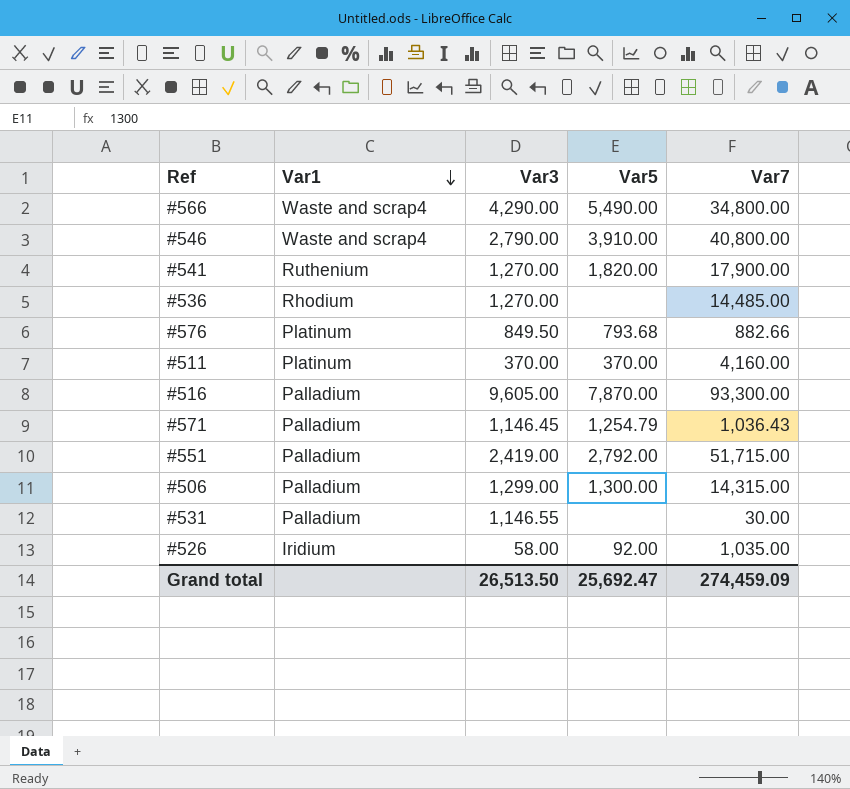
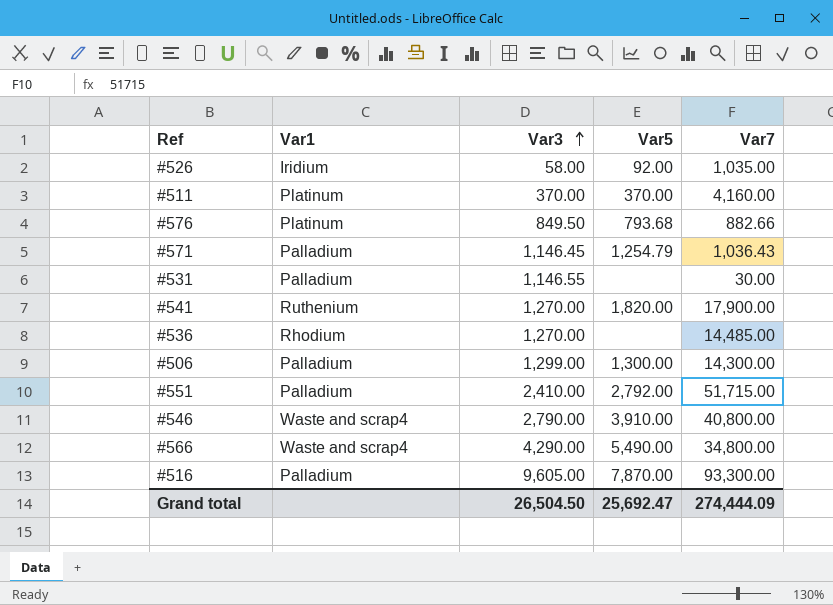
row order: Var1 descending -> Var3 ascending
#506 | Var7: 14,315.00 -> 14,300.00
#551 | Var3: 2,419.00 -> 2,410.00
Grand total | Var3: 26,513.50 -> 26,504.50
Grand total | Var7: 274,459.09 -> 274,444.09

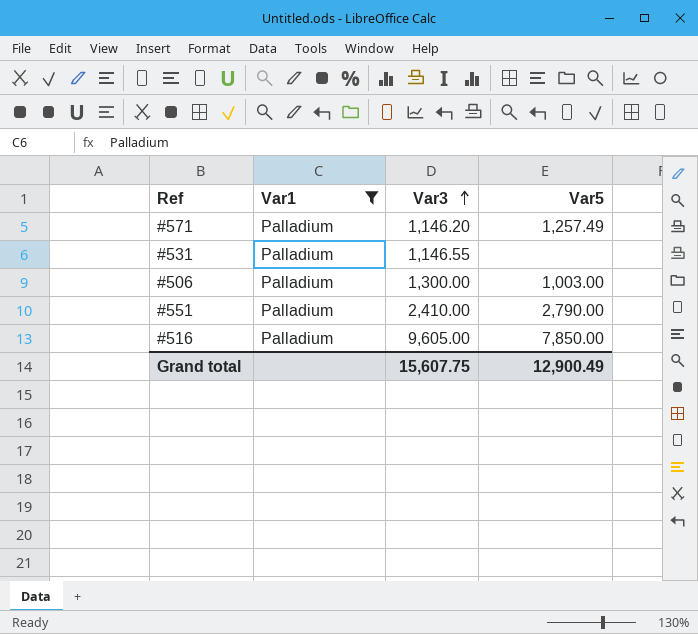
filter: none -> Var1 = Palladium
column Var7 | position: 5 -> none
#571 | Var3: 1,146.45 -> 1,146.20
#571 | Var5: 1,254.79 -> 1,257.49
#506 | Var3: 1,299.00 -> 1,300.00
#506 | Var5: 1,300.00 -> 1,003.00
#551 | Var5: 2,792.00 -> 2,790.00
#516 | Var5: 7,870.00 -> 7,850.00
Grand total | Var3: 26,504.50 -> 15,607.75
Grand total | Var5: 25,692.47 -> 12,900.49

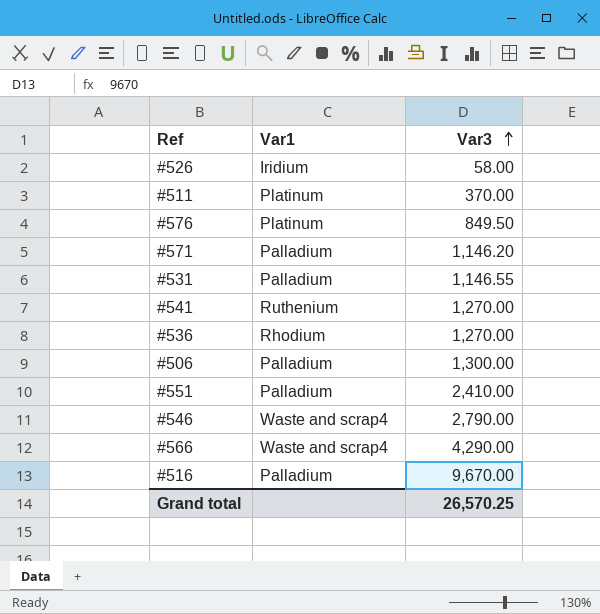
filter: Var1 = Palladium -> none
column Var5 | position: 4 -> none
#516 | Var3: 9,605.00 -> 9,670.00
Grand total | Var3: 15,607.75 -> 26,570.25

